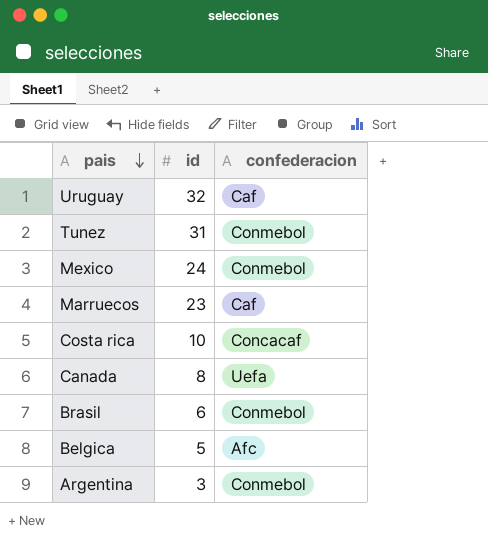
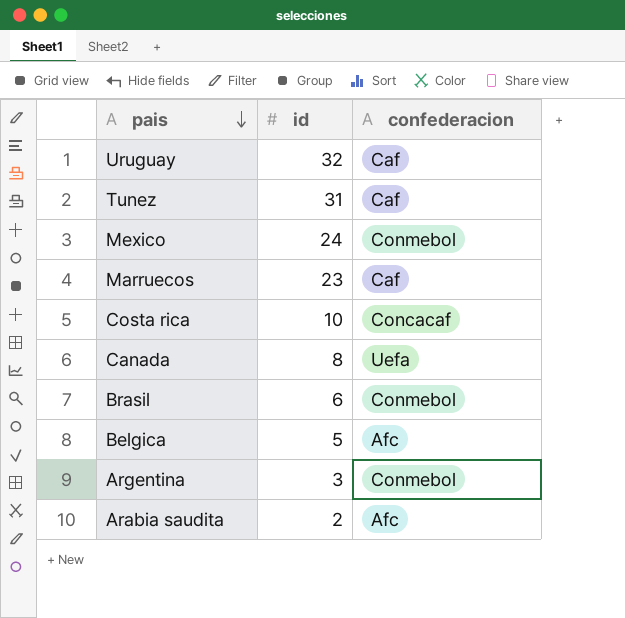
Tunez | confederacion: Conmebol -> Caf
row Arabia saudita: none -> 2 | Afc

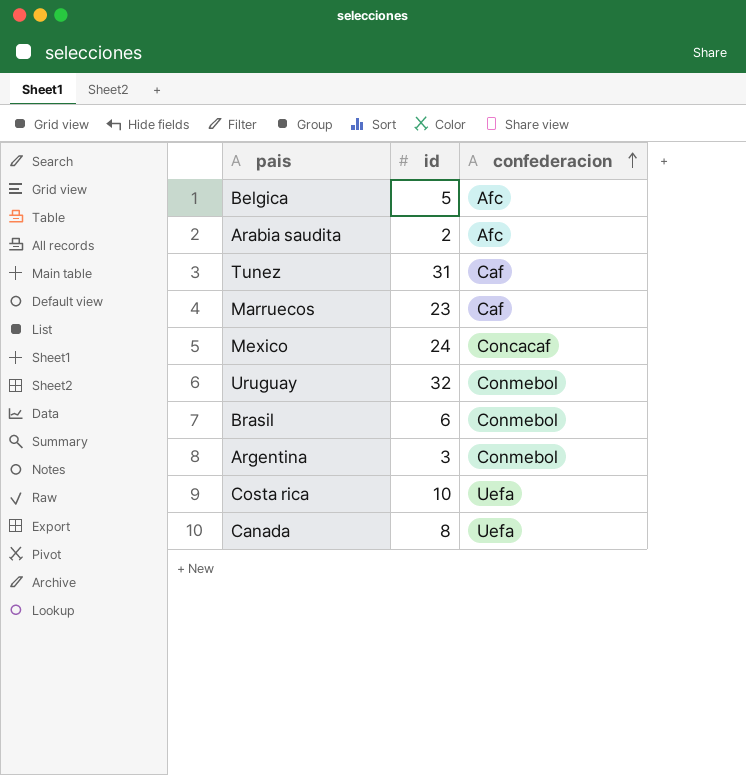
row order: pais descending -> confederacion ascending
Mexico | confederacion: Conmebol -> Concacaf
Uruguay | confederacion: Caf -> Conmebol
Costa rica | confederacion: Concacaf -> Uefa

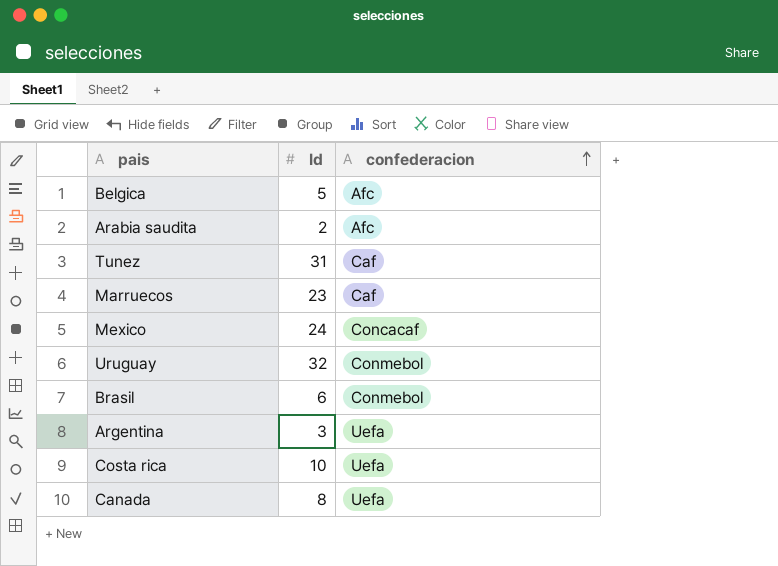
column name: id -> Id
Argentina | confederacion: Conmebol -> Uefa

